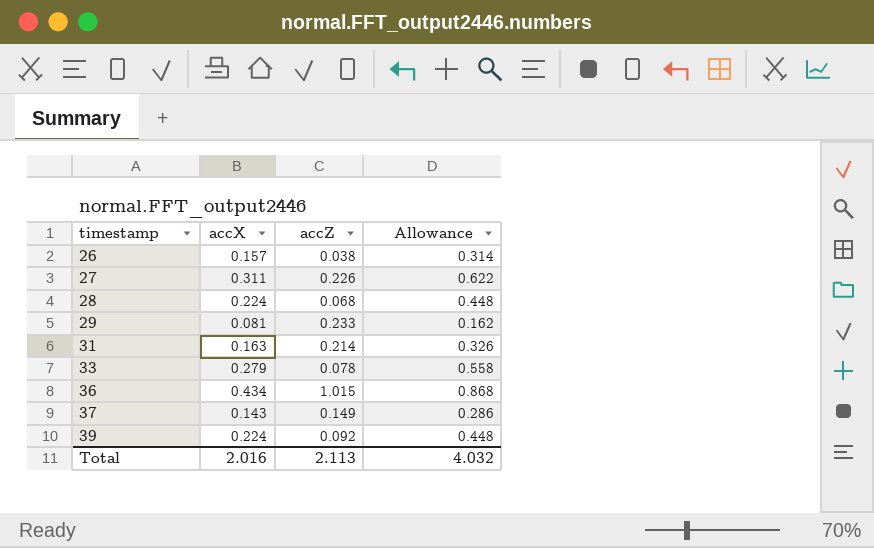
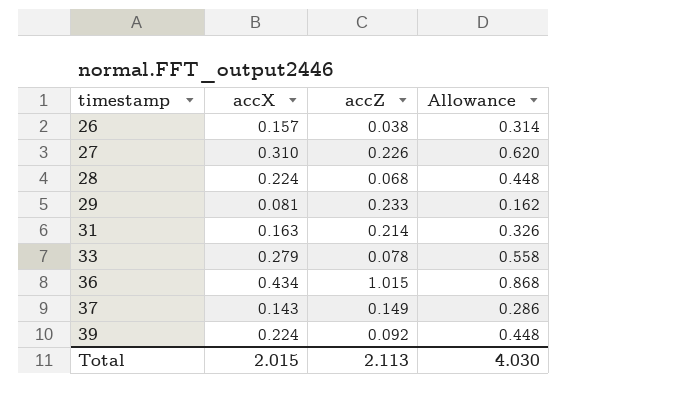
27 | accX: 0.311 -> 0.310
27 | Allowance: 0.622 -> 0.620
Total | accX: 2.016 -> 2.015
Total | Allowance: 4.032 -> 4.030

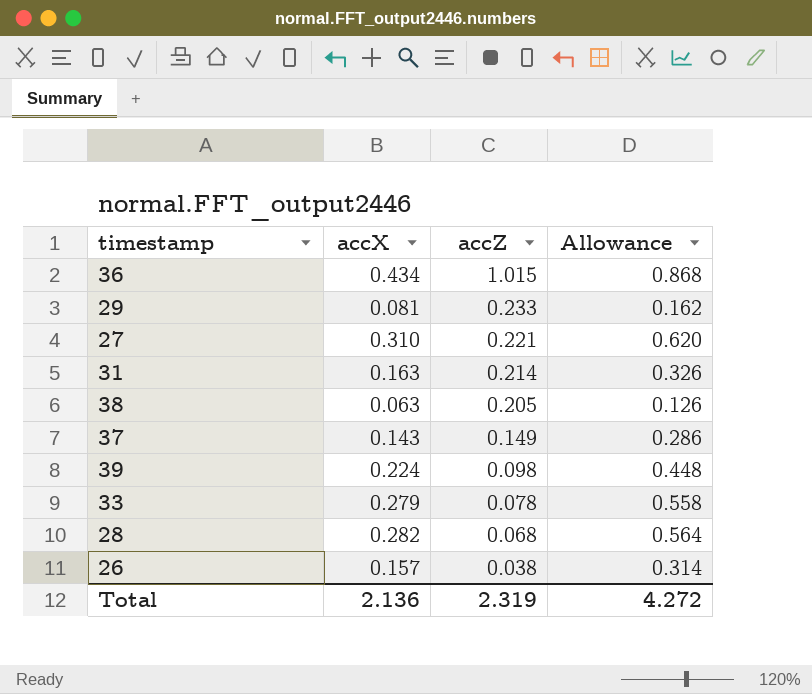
row order: timestamp ascending -> accZ descending
27 | accZ: 0.226 -> 0.221
row 38: none -> 0.063 | 0.205 | 0.126
39 | accZ: 0.092 -> 0.098
28 | accX: 0.224 -> 0.282
28 | Allowance: 0.448 -> 0.564
Total | accX: 2.015 -> 2.136
Total | accZ: 2.113 -> 2.319
Total | Allowance: 4.030 -> 4.272

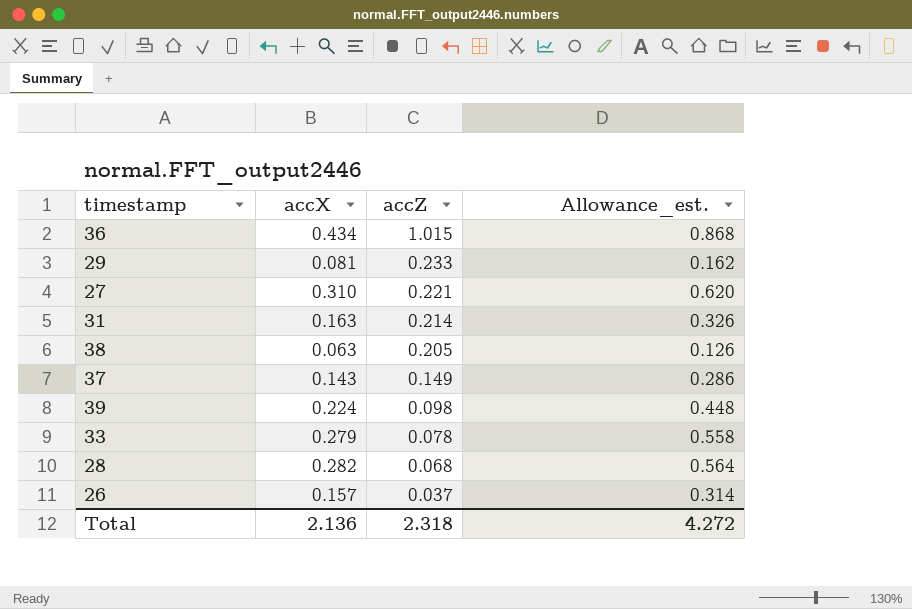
column name: Allowance -> Allowance_est.
26 | accZ: 0.038 -> 0.037
Total | accZ: 2.319 -> 2.318

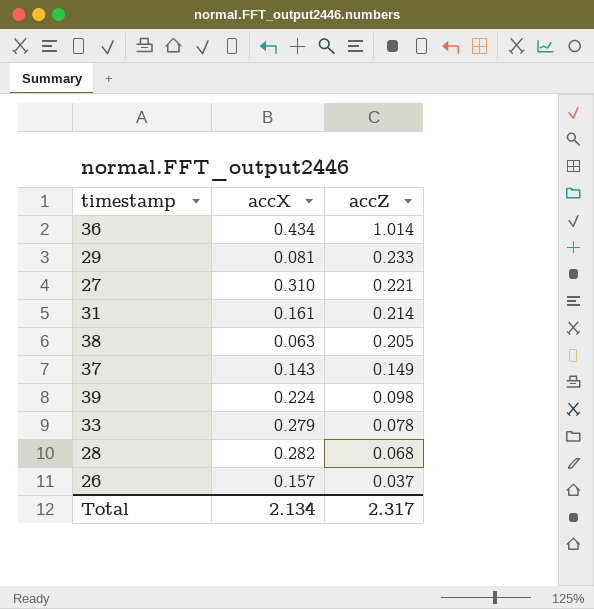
column Allowance_est. | formula: [accX] * 2 -> none
36 | accZ: 1.015 -> 1.014
31 | accX: 0.163 -> 0.161
Total | accX: 2.136 -> 2.134
Total | accZ: 2.318 -> 2.317

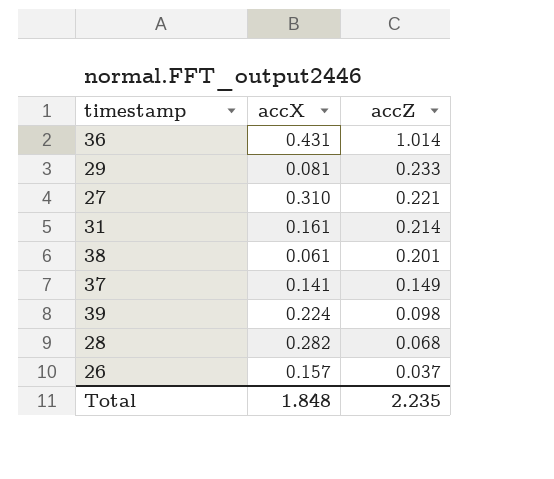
row 33: 0.279 | 0.078 -> none
36 | accX: 0.434 -> 0.431
38 | accX: 0.063 -> 0.061
38 | accZ: 0.205 -> 0.201
37 | accX: 0.143 -> 0.141
Total | accX: 2.134 -> 1.848
Total | accZ: 2.317 -> 2.235

